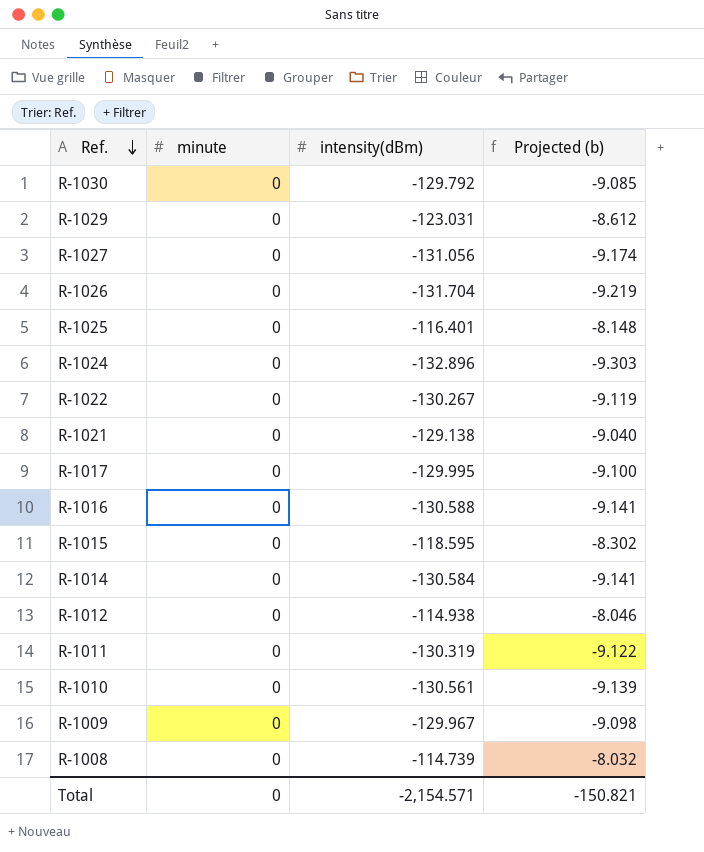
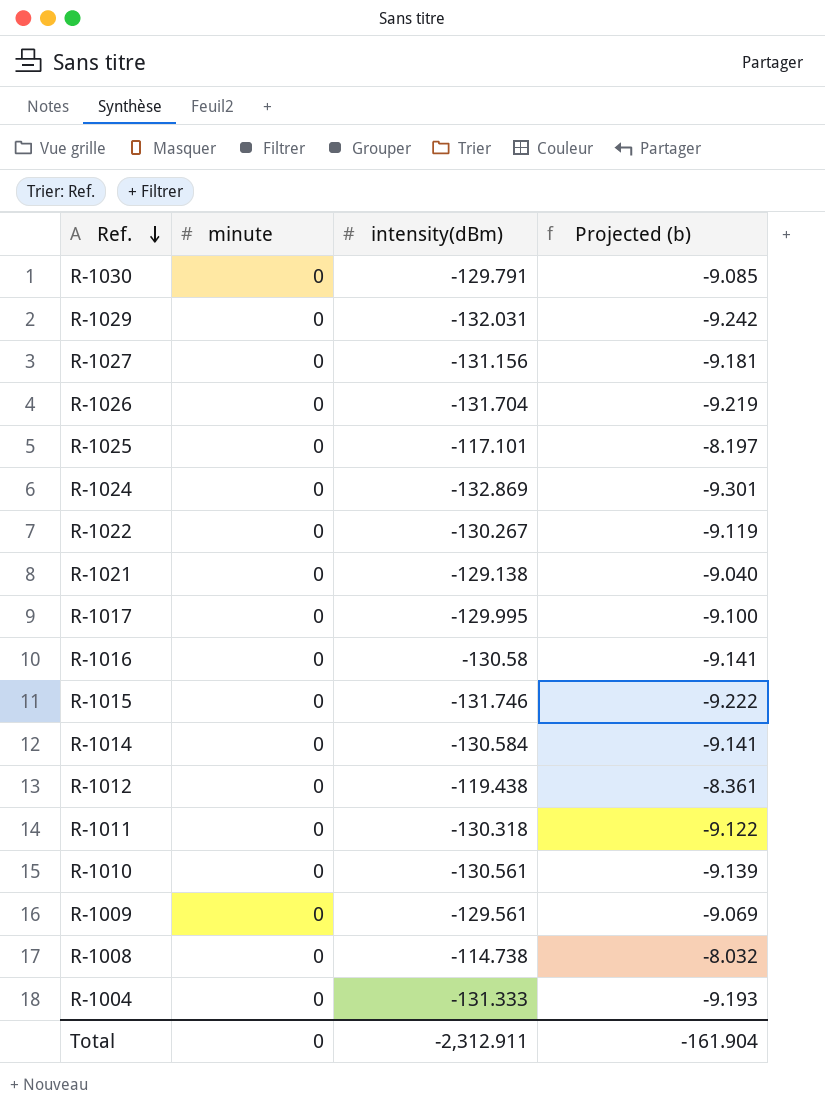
R-1030 | intensity(dBm): -129.792 -> -129.791
R-1029 | intensity(dBm): -123.031 -> -132.031
R-1029 | Projected (b): -8.612 -> -9.242
R-1027 | intensity(dBm): -131.056 -> -131.156
R-1027 | Projected (b): -9.174 -> -9.181
R-1025 | intensity(dBm): -116.401 -> -117.101
R-1025 | Projected (b): -8.148 -> -8.197
R-1024 | intensity(dBm): -132.896 -> -132.869
R-1024 | Projected (b): -9.303 -> -9.301
R-1016 | intensity(dBm): -130.588 -> -130.58
R-1015 | intensity(dBm): -118.595 -> -131.746
R-1015 | Projected (b): -8.302 -> -9.222
R-1012 | intensity(dBm): -114.938 -> -119.438
R-1012 | Projected (b): -8.046 -> -8.361
R-1011 | intensity(dBm): -130.319 -> -130.318
R-1009 | intensity(dBm): -129.967 -> -129.561
R-1009 | Projected (b): -9.098 -> -9.069
R-1008 | intensity(dBm): -114.739 -> -114.738
row R-1004: none -> 0 | -131.333 | -9.193
Total | intensity(dBm): -2,154.571 -> -2,312.911
Total | Projected (b): -150.821 -> -161.904

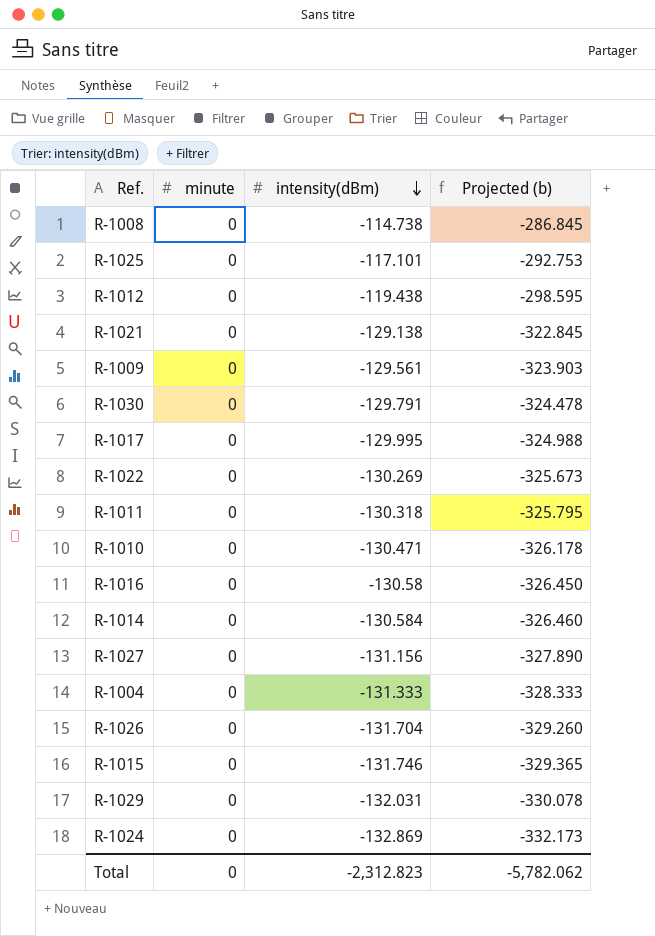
row order: Ref. descending -> intensity(dBm) descending
column Projected (b) | formula: [intensity(dBm)] * 0.07 -> [intensity(dBm)] * 2.5
R-1022 | intensity(dBm): -130.267 -> -130.269
R-1010 | intensity(dBm): -130.561 -> -130.471
Total | intensity(dBm): -2,312.911 -> -2,312.823
Total | Projected (b): -161.904 -> -5,782.062

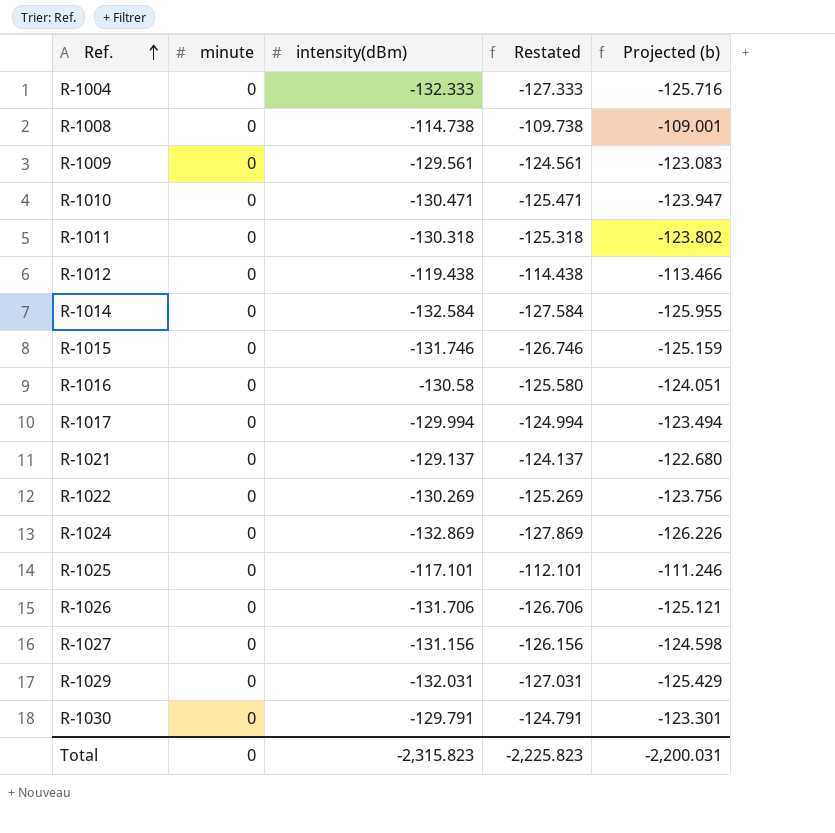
row order: intensity(dBm) descending -> Ref. ascending
column Restated | formula: none -> [intensity(dBm)] + 5
column Projected (b) | formula: [intensity(dBm)] * 2.5 -> [intensity(dBm)] * 0.95
R-1004 | intensity(dBm): -131.333 -> -132.333
R-1014 | intensity(dBm): -130.584 -> -132.584
R-1017 | intensity(dBm): -129.995 -> -129.994
R-1021 | intensity(dBm): -129.138 -> -129.137
R-1026 | intensity(dBm): -131.704 -> -131.706
Total | intensity(dBm): -2,312.823 -> -2,315.823
Total | Projected (b): -5,782.062 -> -2,200.031

